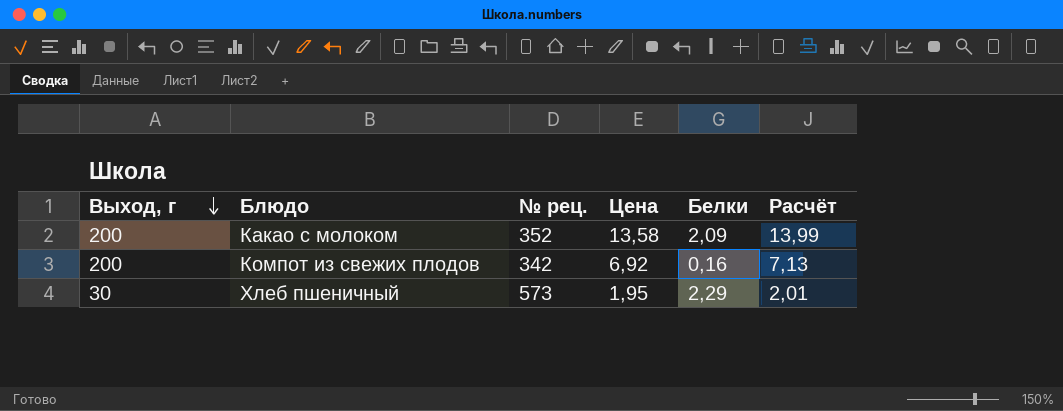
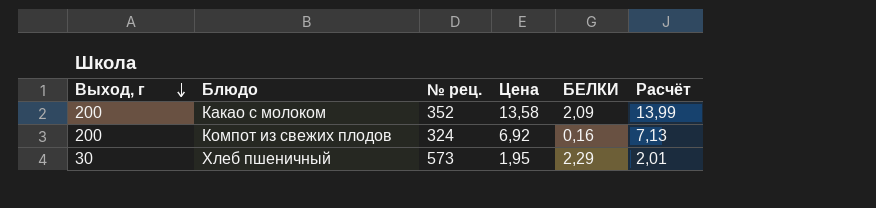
column name: Белки -> БЕЛКИ
Компот из свежих плодов | № рец.: 342 -> 324

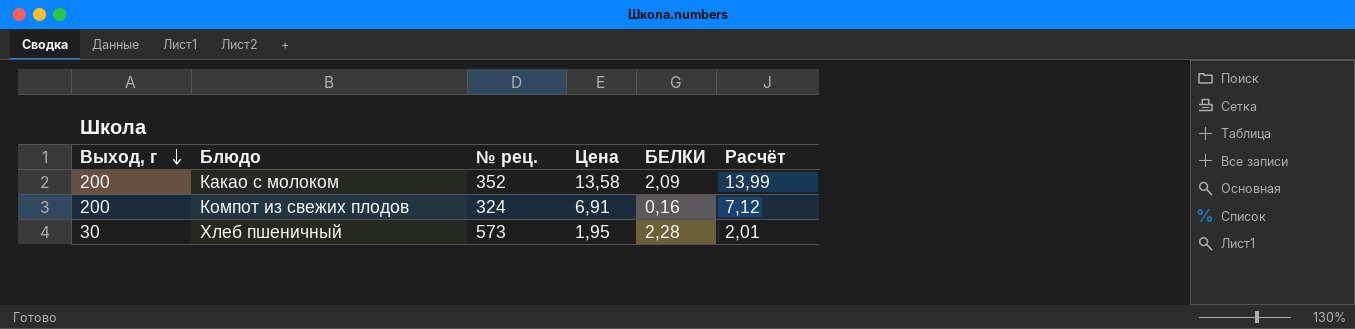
Компот из свежих плодов | Цена: 6,92 -> 6,91
Компот из свежих плодов | Расчёт: 7,13 -> 7,12
Хлеб пшеничный | БЕЛКИ: 2,29 -> 2,28

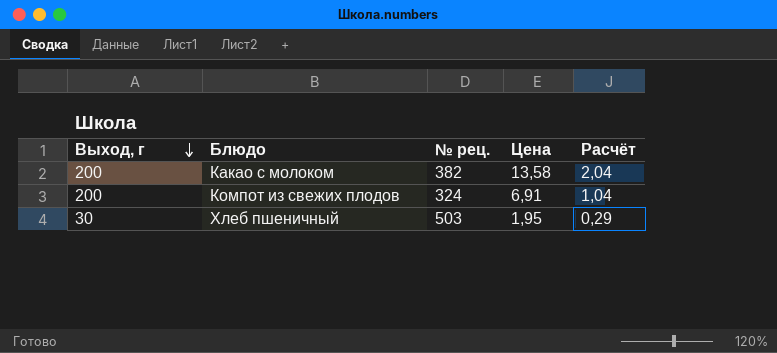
column БЕЛКИ | position: 5 -> none
column Расчёт | formula: [Цена] * 1,03 -> [Цена] * 0,15
Какао с молоком | № рец.: 352 -> 382
Хлеб пшеничный | № рец.: 573 -> 503

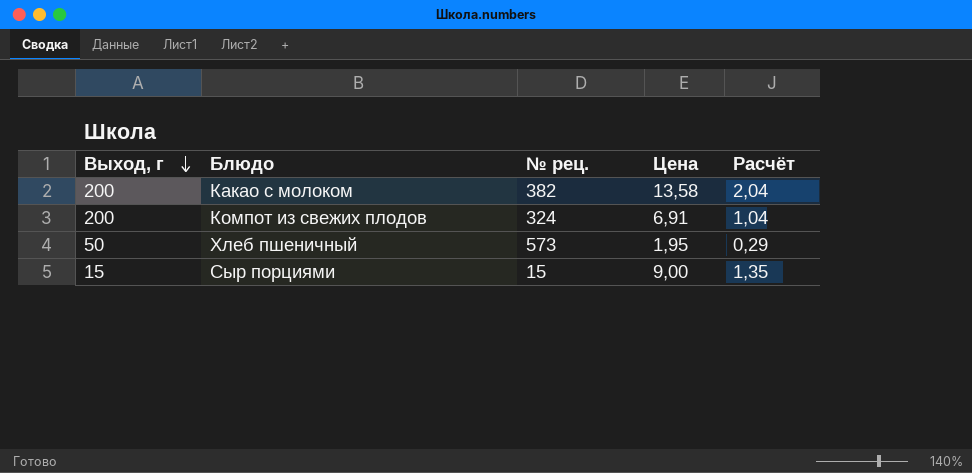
Хлеб пшеничный | Выход, г: 30 -> 50
Хлеб пшеничный | № рец.: 503 -> 573
row Сыр порциями: none -> 15 | 15 | 9,00 | 1,35

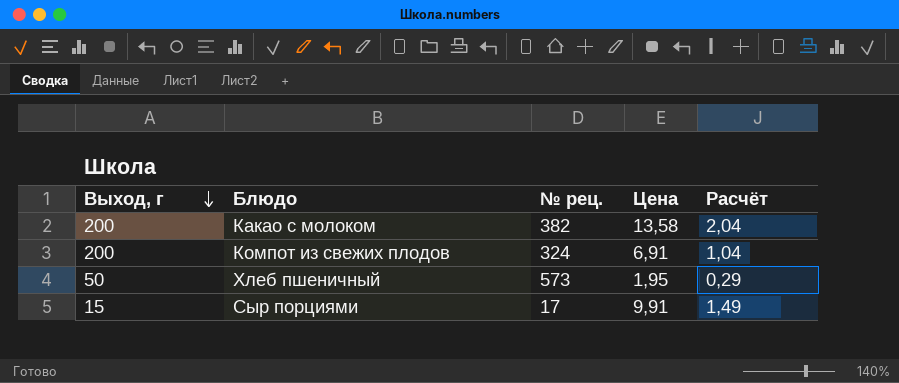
Сыр порциями | № рец.: 15 -> 17
Сыр порциями | Цена: 9,00 -> 9,91
Сыр порциями | Расчёт: 1,35 -> 1,49

